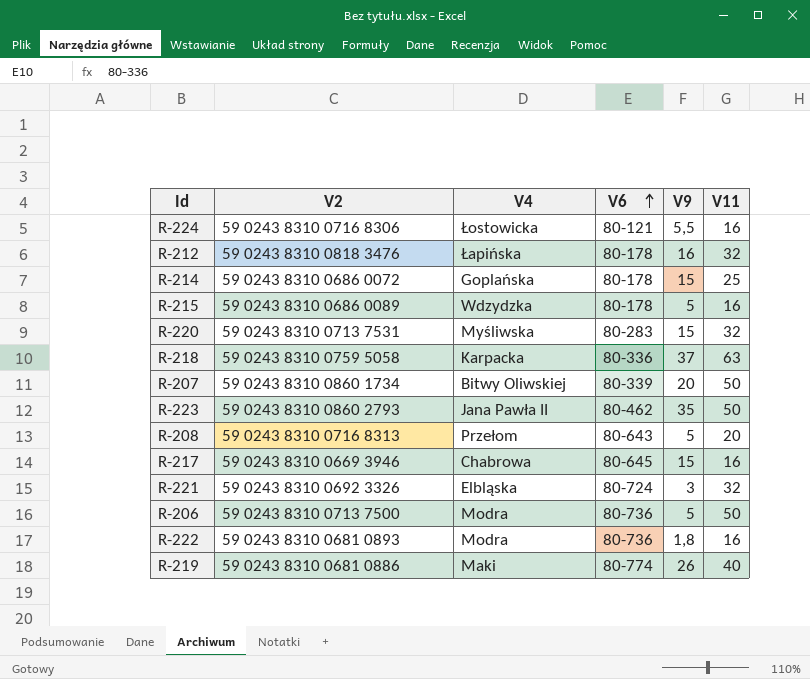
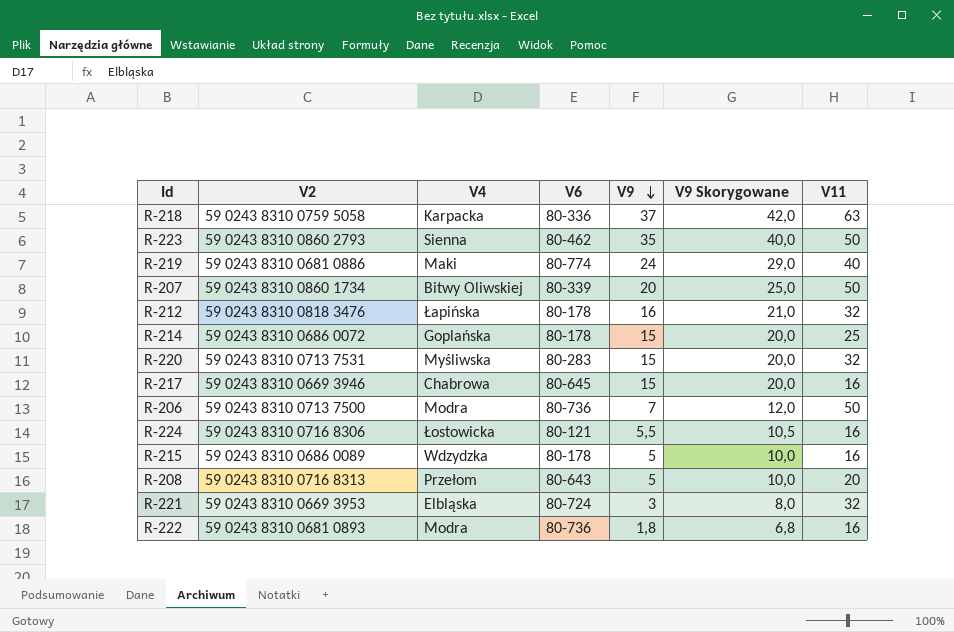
row order: V6 ascending -> V9 descending
column V9 Skorygowane | formula: none -> [V9] + 5
R-223 | V4: Jana Pawła II -> Sienna
R-219 | V9: 26 -> 24
R-206 | V9: 5 -> 7
R-221 | V2: 59 0243 8310 0692 3326 -> 59 0243 8310 0669 3953

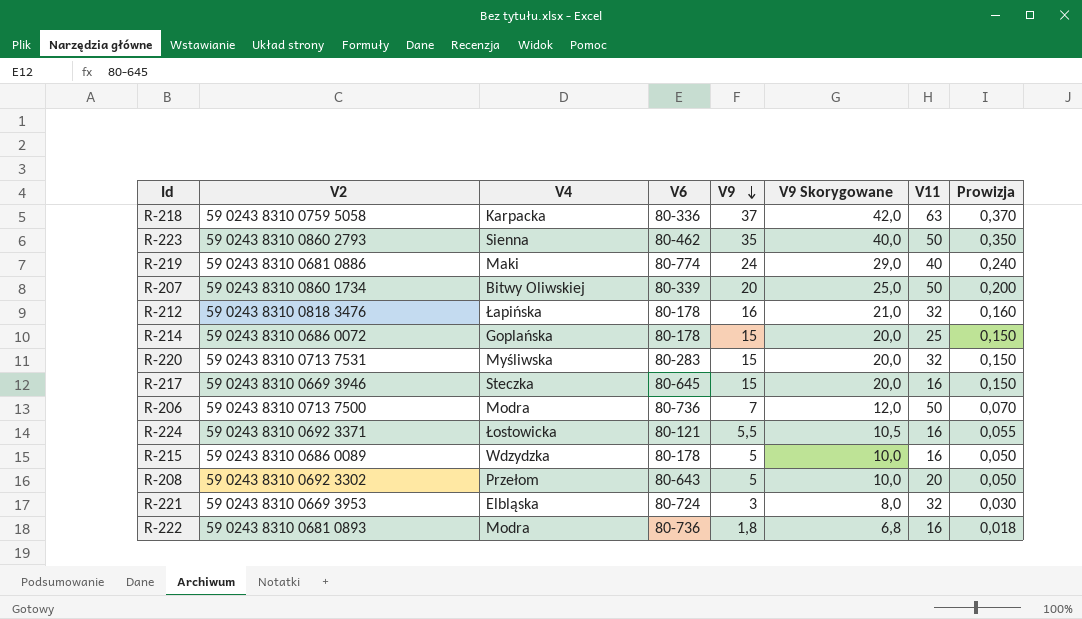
column Prowizja | formula: none -> [V9] * 0,01
R-217 | V4: Chabrowa -> Steczka
R-224 | V2: 59 0243 8310 0716 8306 -> 59 0243 8310 0692 3371
R-208 | V2: 59 0243 8310 0716 8313 -> 59 0243 8310 0692 3302

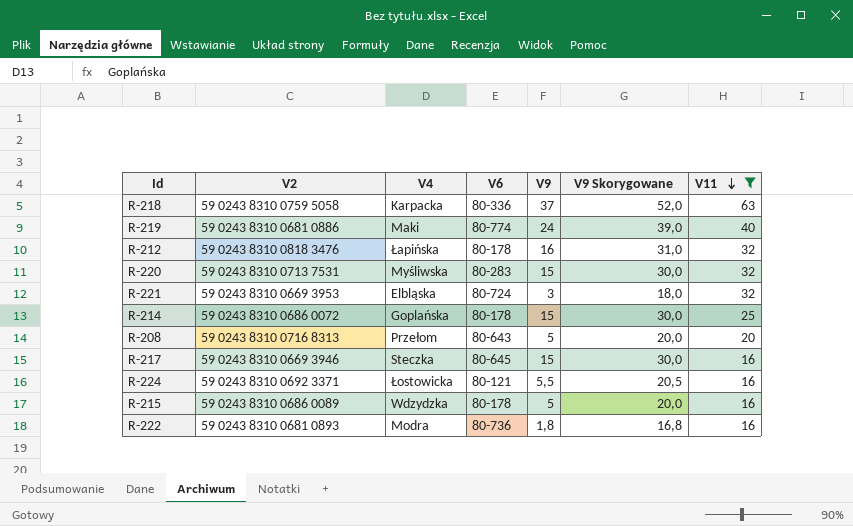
filter: none -> V11 != 50
row order: V9 descending -> V11 descending
column Prowizja | formula: [V9] * 0,01 -> none
column V9 Skorygowane | formula: [V9] + 5 -> [V9] + 15
R-208 | V2: 59 0243 8310 0692 3302 -> 59 0243 8310 0716 8313

